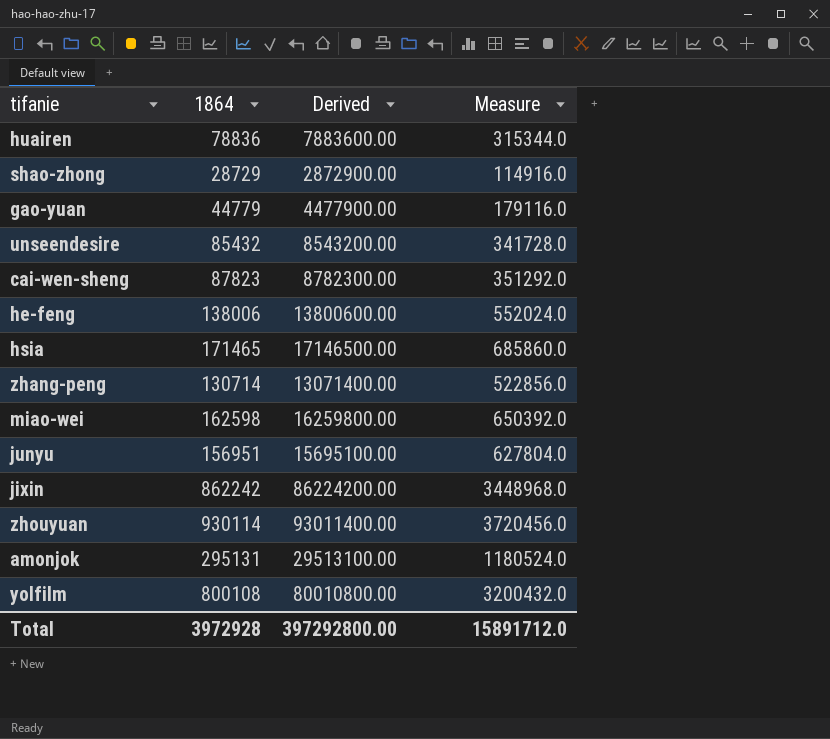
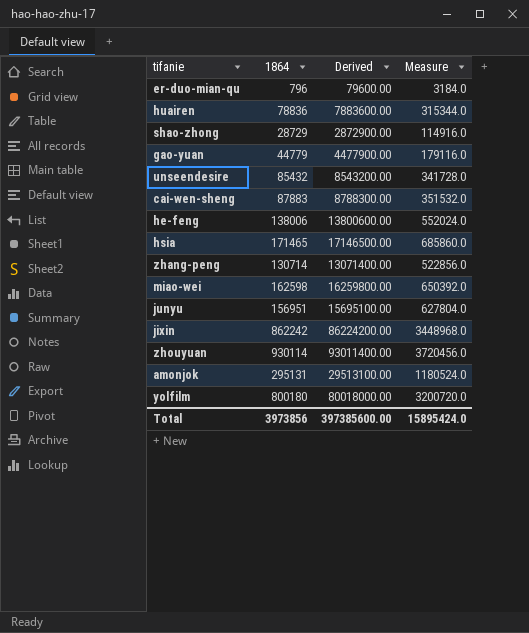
row er-duo-mian-qu: none -> 796 | 79600.00 | 3184.0
cai-wen-sheng | 1864: 87823 -> 87883
cai-wen-sheng | Derived: 8782300.00 -> 8788300.00
cai-wen-sheng | Measure: 351292.0 -> 351532.0
yolfilm | 1864: 800108 -> 800180
yolfilm | Derived: 80010800.00 -> 80018000.00
yolfilm | Measure: 3200432.0 -> 3200720.0
Total | 1864: 3972928 -> 3973856
Total | Derived: 397292800.00 -> 397385600.00
Total | Measure: 15891712.0 -> 15895424.0

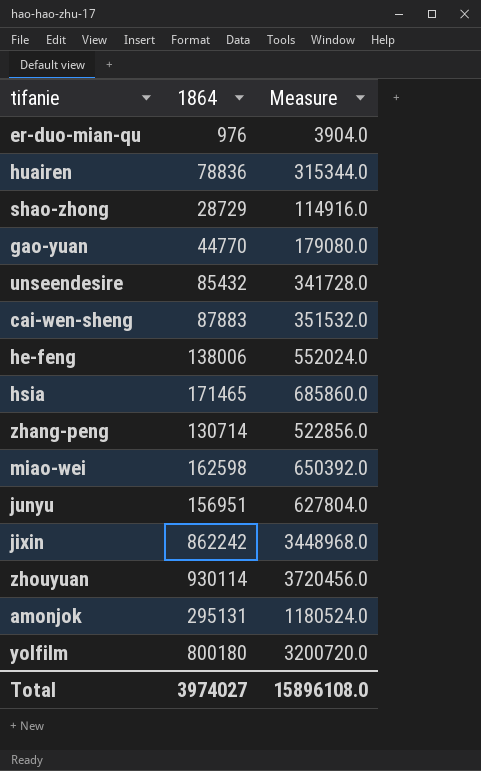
column Derived | formula: [1864] * 100 -> none
er-duo-mian-qu | 1864: 796 -> 976
er-duo-mian-qu | Measure: 3184.0 -> 3904.0
gao-yuan | 1864: 44779 -> 44770
gao-yuan | Measure: 179116.0 -> 179080.0
Total | 1864: 3973856 -> 3974027
Total | Measure: 15895424.0 -> 15896108.0

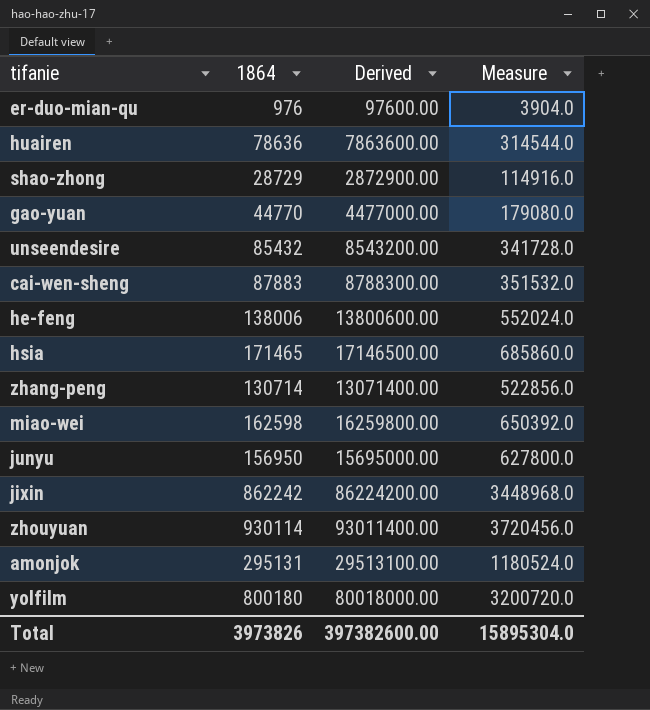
column Derived | formula: none -> [1864] * 100
huairen | 1864: 78836 -> 78636
huairen | Measure: 315344.0 -> 314544.0
junyu | 1864: 156951 -> 156950
junyu | Measure: 627804.0 -> 627800.0
Total | 1864: 3974027 -> 3973826
Total | Measure: 15896108.0 -> 15895304.0

